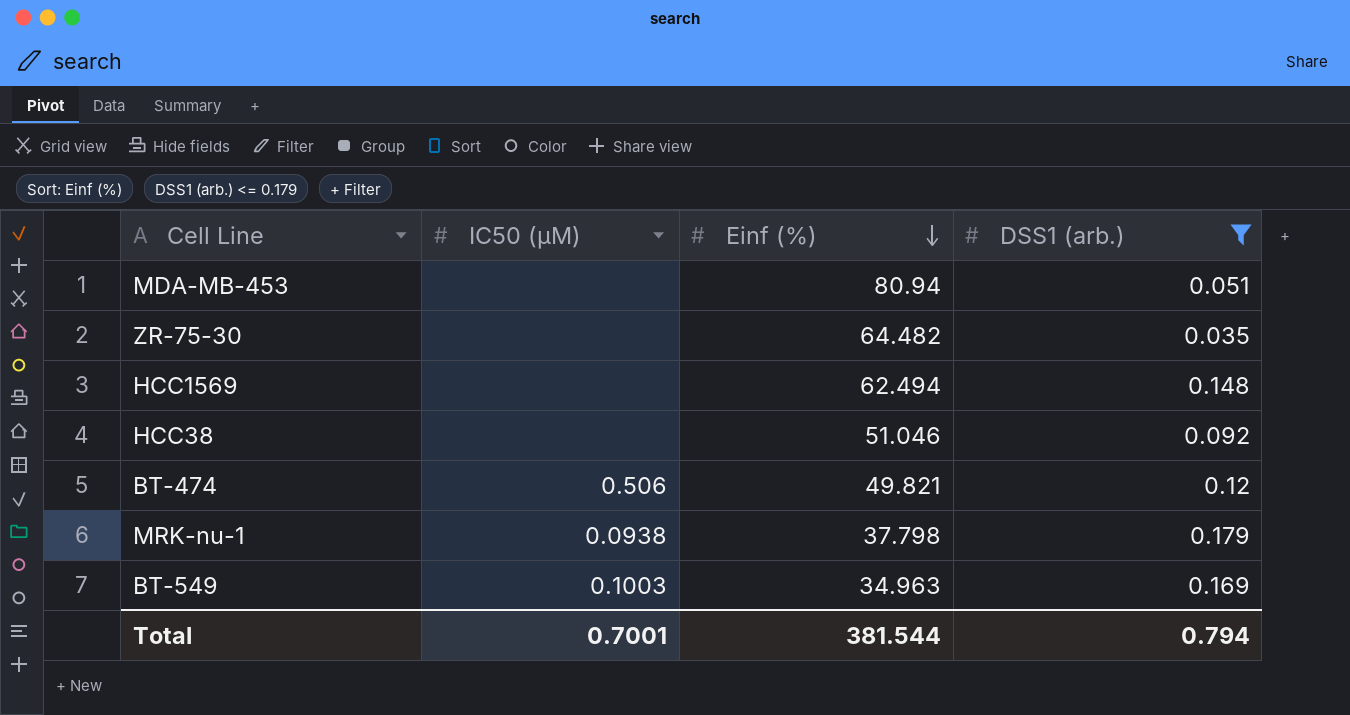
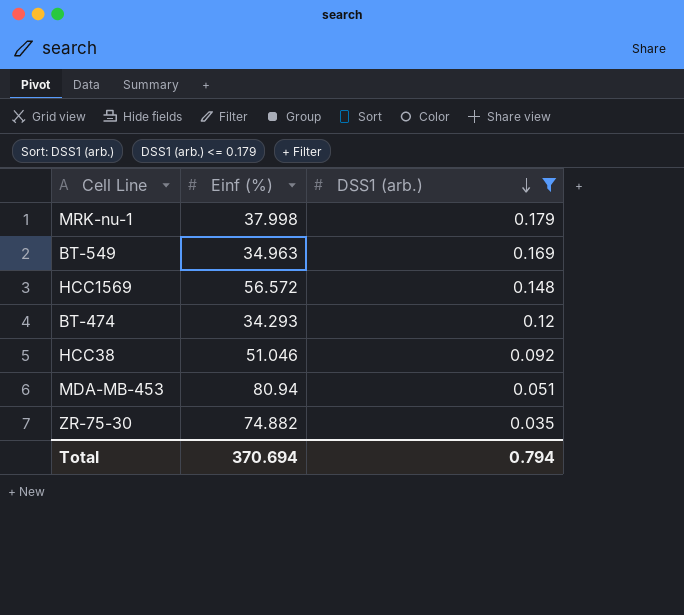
row order: Einf (%) descending -> DSS1 (arb.) descending
column IC50 (µM) | position: 2 -> none
MRK-nu-1 | Einf (%): 37.798 -> 37.998
HCC1569 | Einf (%): 62.494 -> 56.572
BT-474 | Einf (%): 49.821 -> 34.293
ZR-75-30 | Einf (%): 64.482 -> 74.882
Total | Einf (%): 381.544 -> 370.694

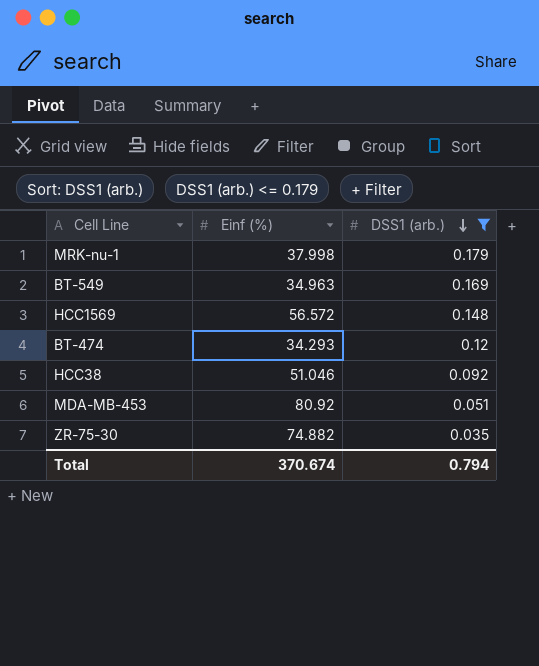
MDA-MB-453 | Einf (%): 80.94 -> 80.92
Total | Einf (%): 370.694 -> 370.674

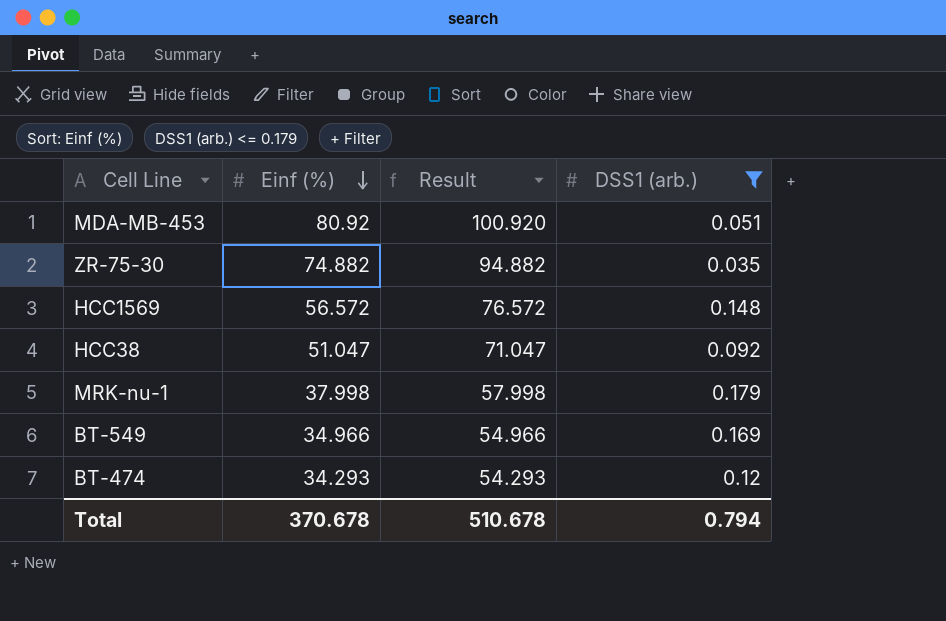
row order: DSS1 (arb.) descending -> Einf (%) descending
column Result | formula: none -> [Einf (%)] + 20
HCC38 | Einf (%): 51.046 -> 51.047
BT-549 | Einf (%): 34.963 -> 34.966
Total | Einf (%): 370.674 -> 370.678

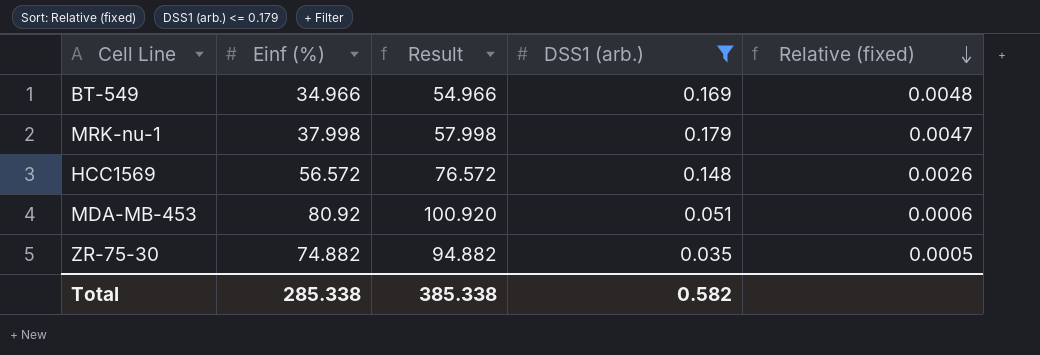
row order: Einf (%) descending -> Relative (fixed) descending
column Relative (fixed) | formula: none -> [DSS1 (arb.)] / [Einf (%)]
row HCC38: 51.047 | 71.047 | 0.092 -> none
row BT-474: 34.293 | 54.293 | 0.12 -> none
Total | Einf (%): 370.678 -> 285.338
Total | Result: 510.678 -> 385.338
Total | DSS1 (arb.): 0.794 -> 0.582

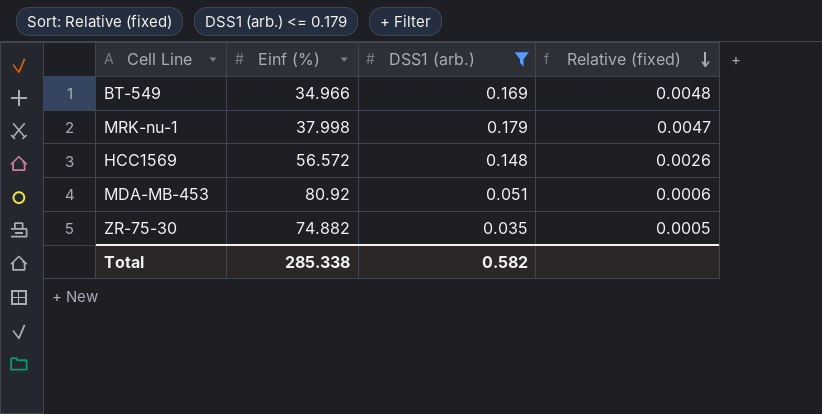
column Result | formula: [Einf (%)] + 20 -> none

